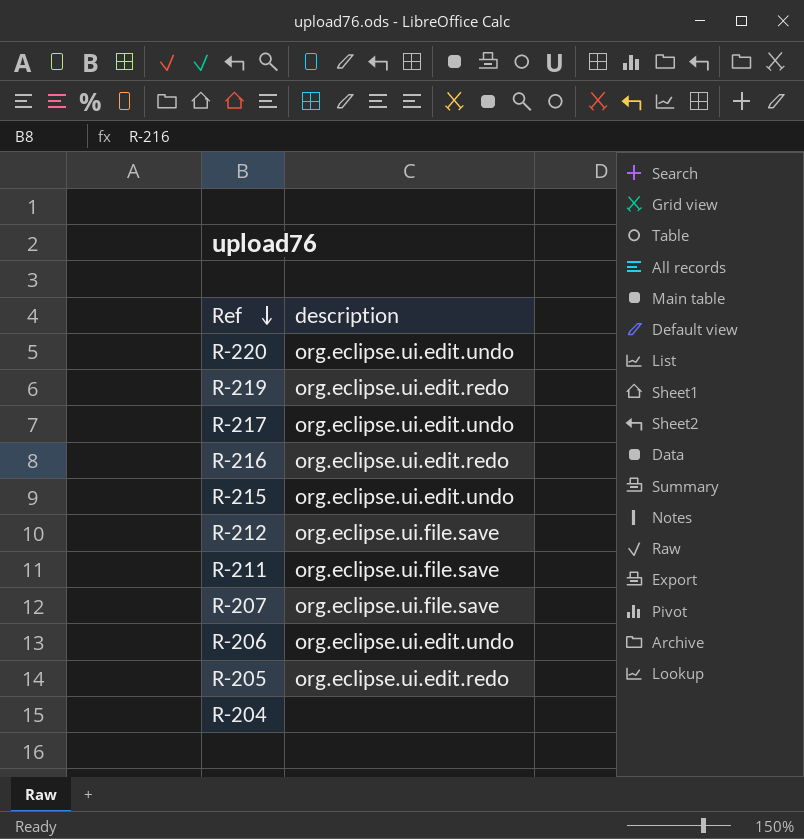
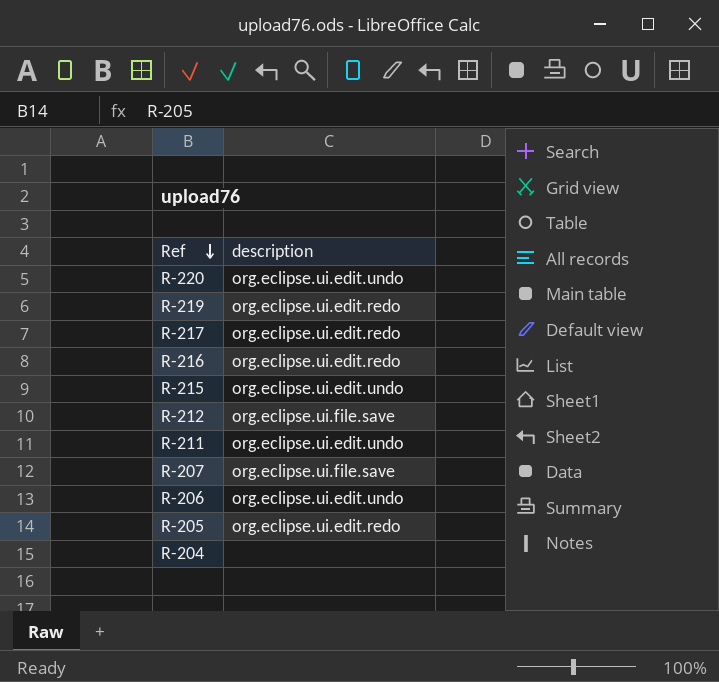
R-217 | description: org.eclipse.ui.edit.undo -> org.eclipse.ui.edit.redo
R-211 | description: org.eclipse.ui.file.save -> org.eclipse.ui.edit.undo

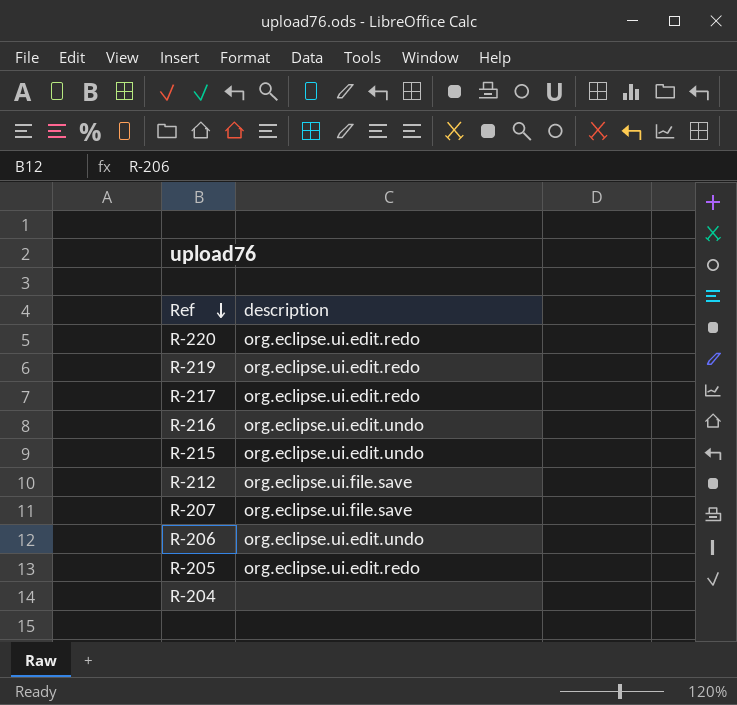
row R-211: org.eclipse.ui.edit.undo -> none
R-220 | description: org.eclipse.ui.edit.undo -> org.eclipse.ui.edit.redo
R-216 | description: org.eclipse.ui.edit.redo -> org.eclipse.ui.edit.undo

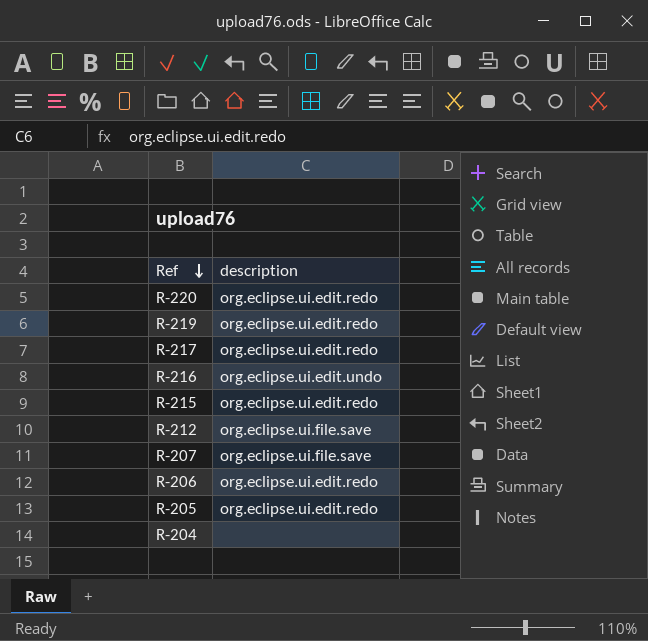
R-215 | description: org.eclipse.ui.edit.undo -> org.eclipse.ui.edit.redo
R-206 | description: org.eclipse.ui.edit.undo -> org.eclipse.ui.edit.redo

